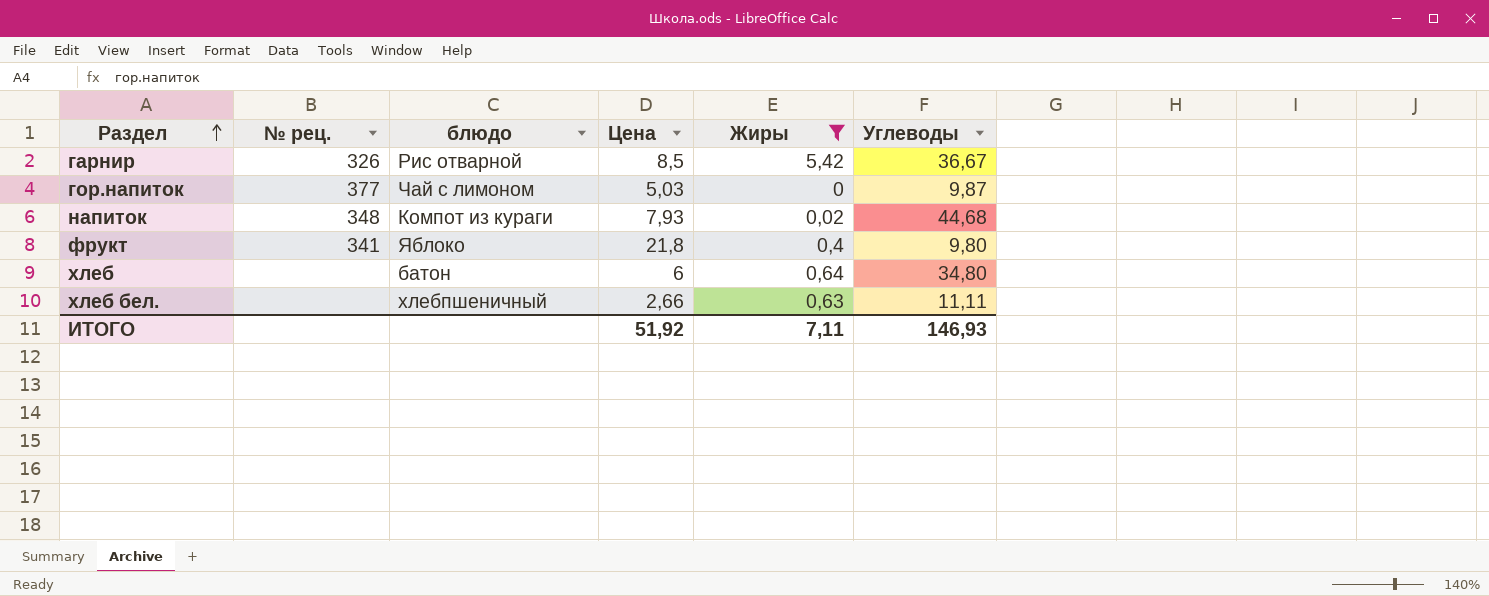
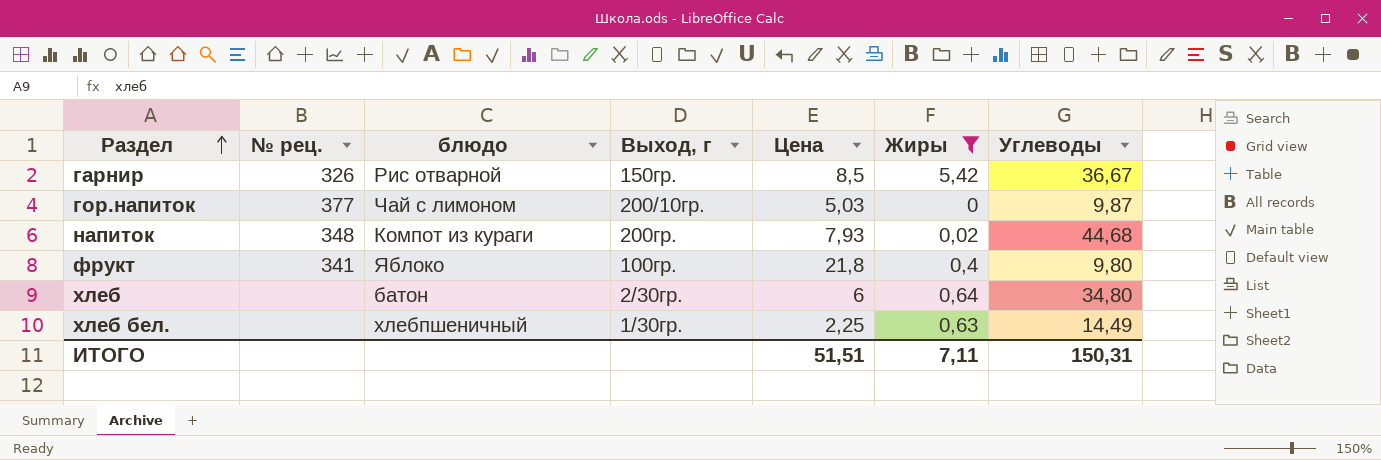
column Выход, г | position: none -> 4
хлеб бел. | Цена: 2,66 -> 2,25
хлеб бел. | Углеводы: 11,11 -> 14,49
ИТОГО | Цена: 51,92 -> 51,51
ИТОГО | Углеводы: 146,93 -> 150,31

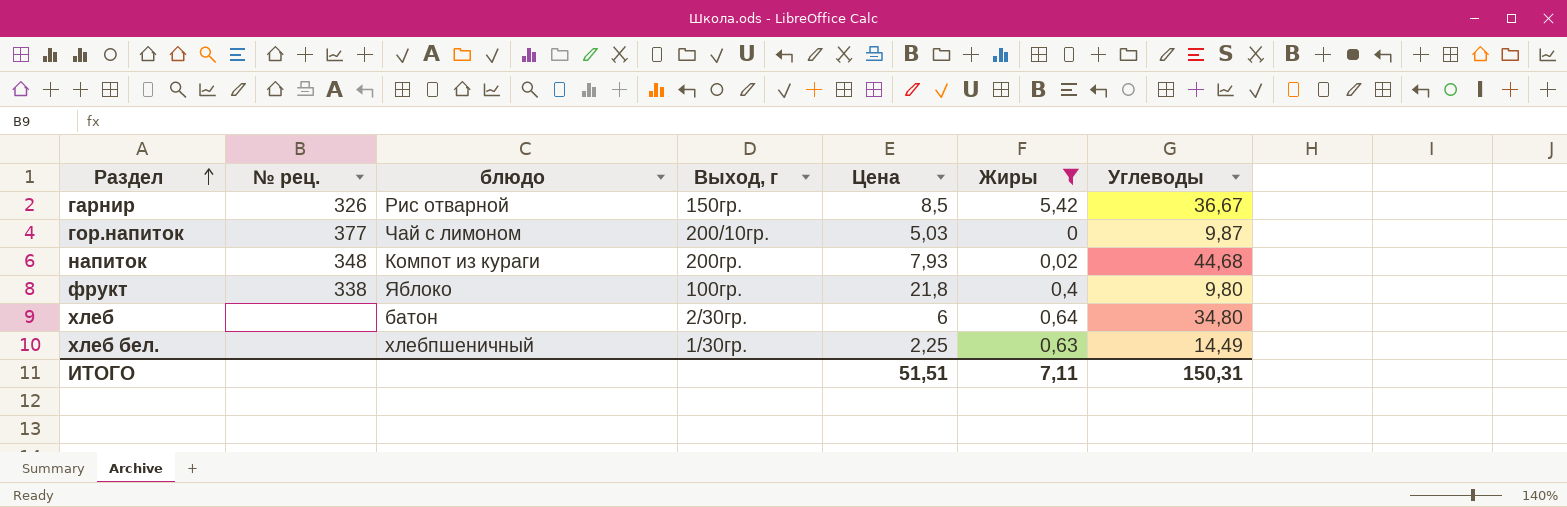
фрукт | № рец.: 341 -> 338

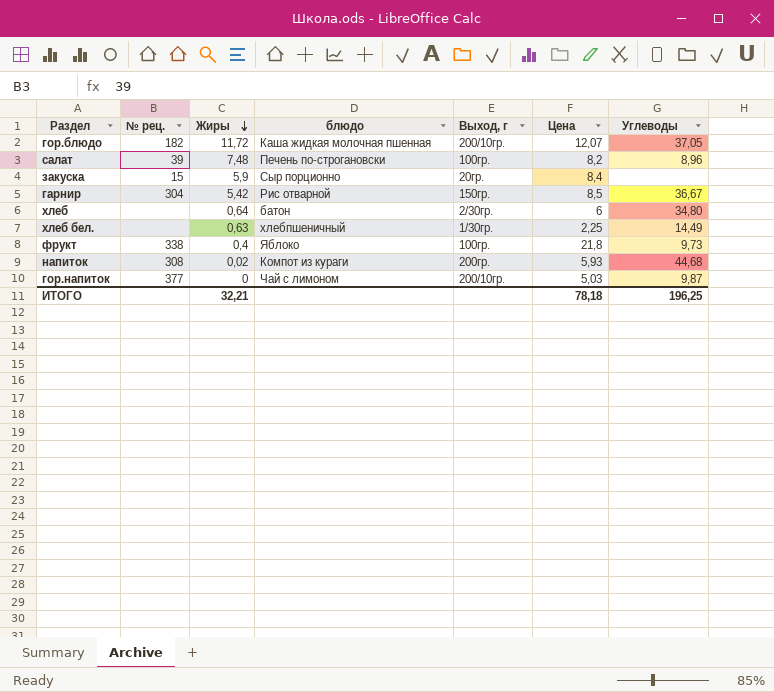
filter: Жиры <= 5,42 -> none
row order: Раздел ascending -> Жиры descending
column Жиры | position: 6 -> 3
гарнир | № рец.: 326 -> 304
фрукт | Углеводы: 9,80 -> 9,73
напиток | № рец.: 348 -> 308
напиток | Цена: 7,93 -> 5,93
ИТОГО | Жиры: 7,11 -> 32,21
ИТОГО | Цена: 51,51 -> 78,18
ИТОГО | Углеводы: 150,31 -> 196,25

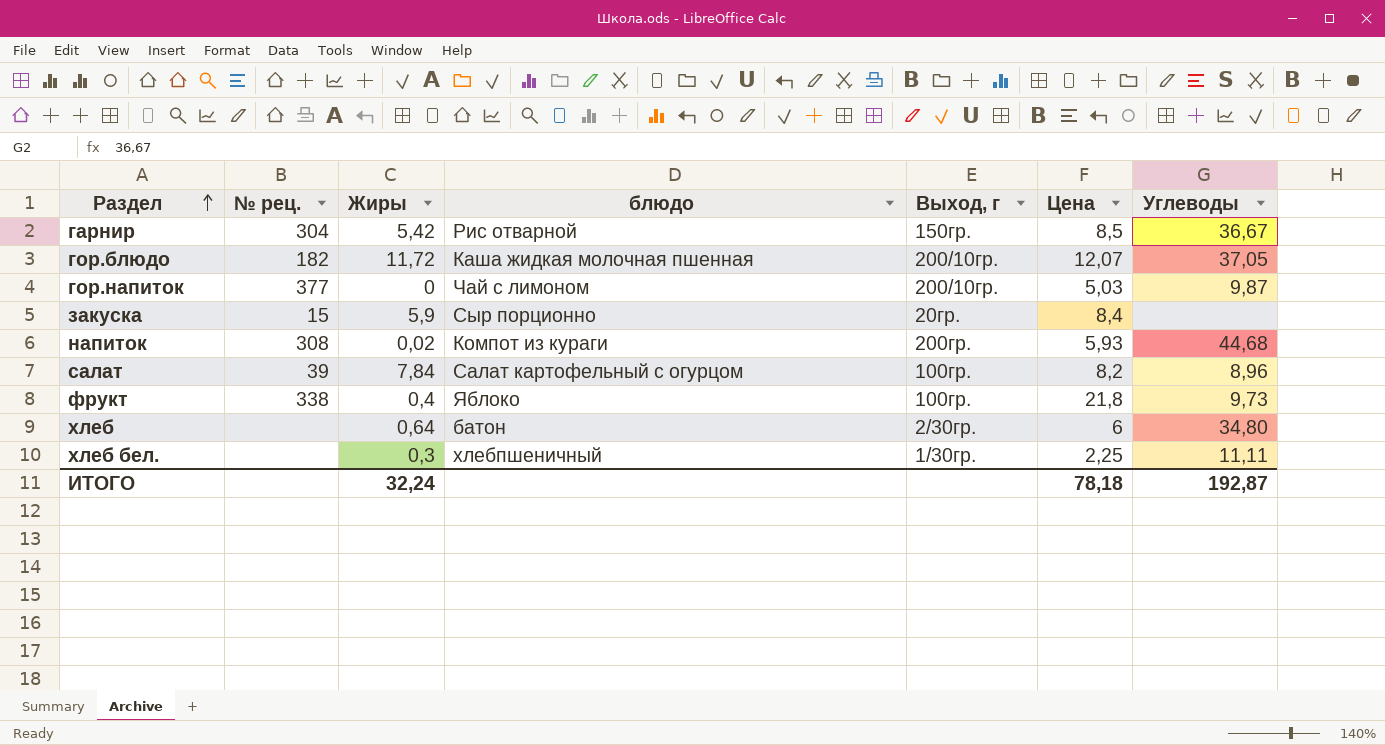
row order: Жиры descending -> Раздел ascending
салат | Жиры: 7,48 -> 7,84
салат | блюдо: Печень по-строгановски -> Салат картофельный с огурцом
хлеб бел. | Жиры: 0,63 -> 0,3
хлеб бел. | Углеводы: 14,49 -> 11,11
ИТОГО | Жиры: 32,21 -> 32,24
ИТОГО | Углеводы: 196,25 -> 192,87

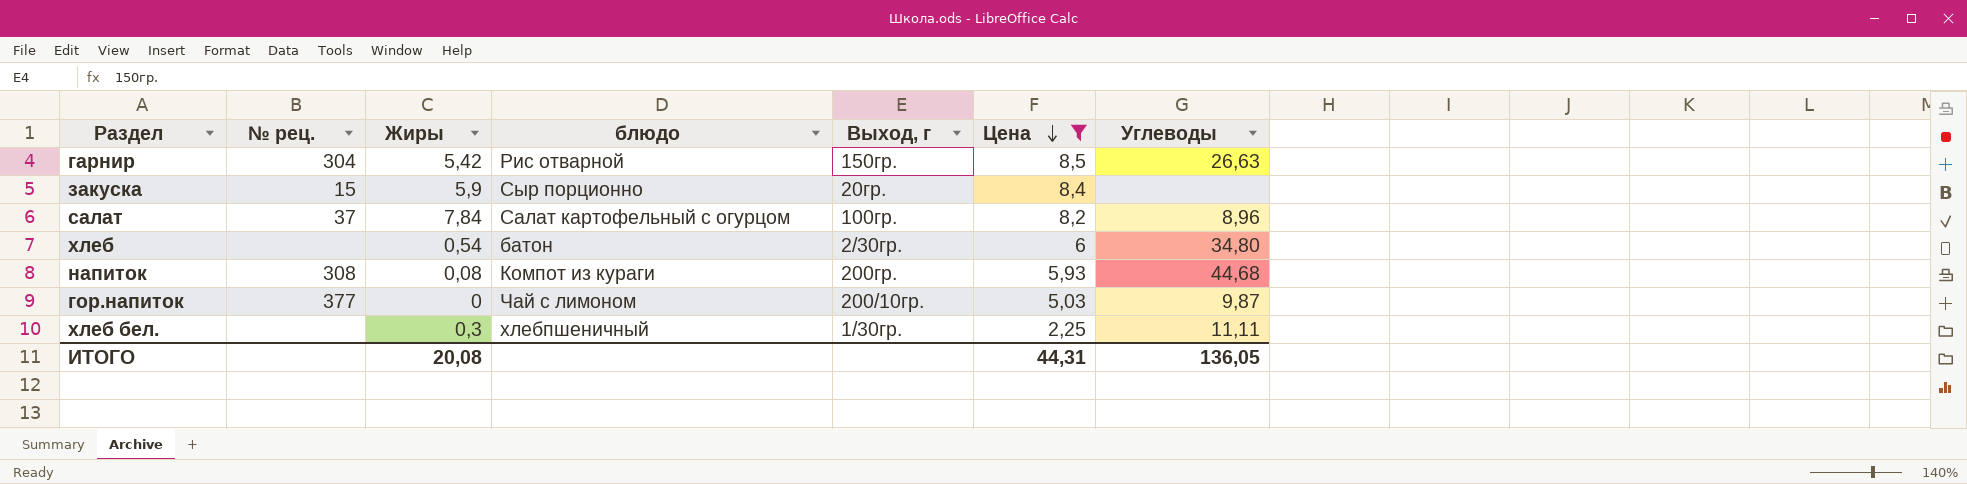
filter: none -> Цена <= 8,5
row order: Раздел ascending -> Цена descending
гарнир | Углеводы: 36,67 -> 26,63
салат | № рец.: 39 -> 37
хлеб | Жиры: 0,64 -> 0,54
напиток | Жиры: 0,02 -> 0,08
ИТОГО | Жиры: 32,24 -> 20,08
ИТОГО | Цена: 78,18 -> 44,31
ИТОГО | Углеводы: 192,87 -> 136,05

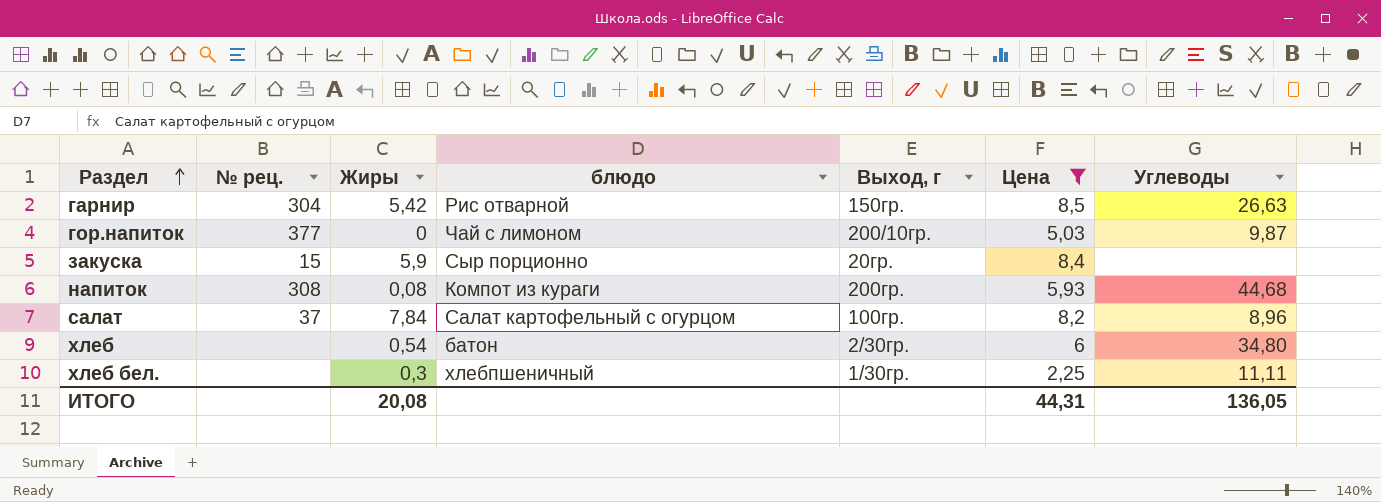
row order: Цена descending -> Раздел ascending

